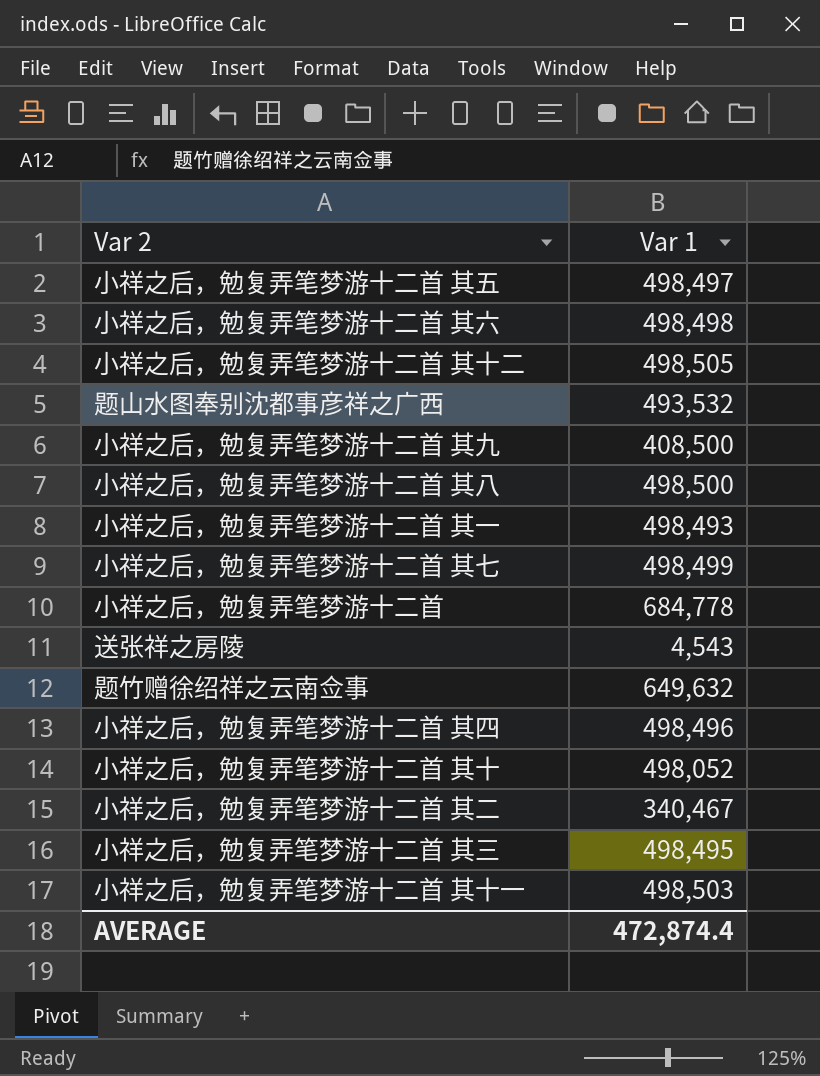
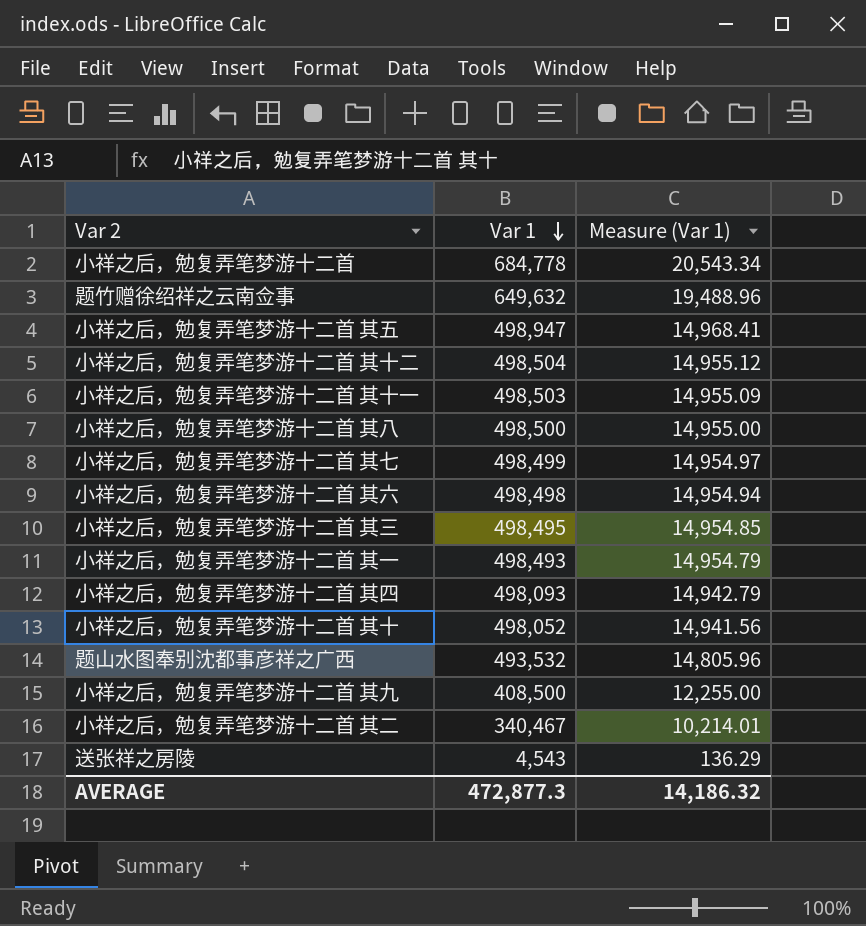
row order: none -> Var 1 descending
column Measure (Var 1) | formula: none -> [Var 1] * 0.03
小祥之后，勉复弄笔梦游十二首 其五 | Var 1: 498,497 -> 498,947
小祥之后，勉复弄笔梦游十二首 其十二 | Var 1: 498,505 -> 498,504
小祥之后，勉复弄笔梦游十二首 其四 | Var 1: 498,496 -> 498,093
AVERAGE | Var 1: 472,874.4 -> 472,877.3

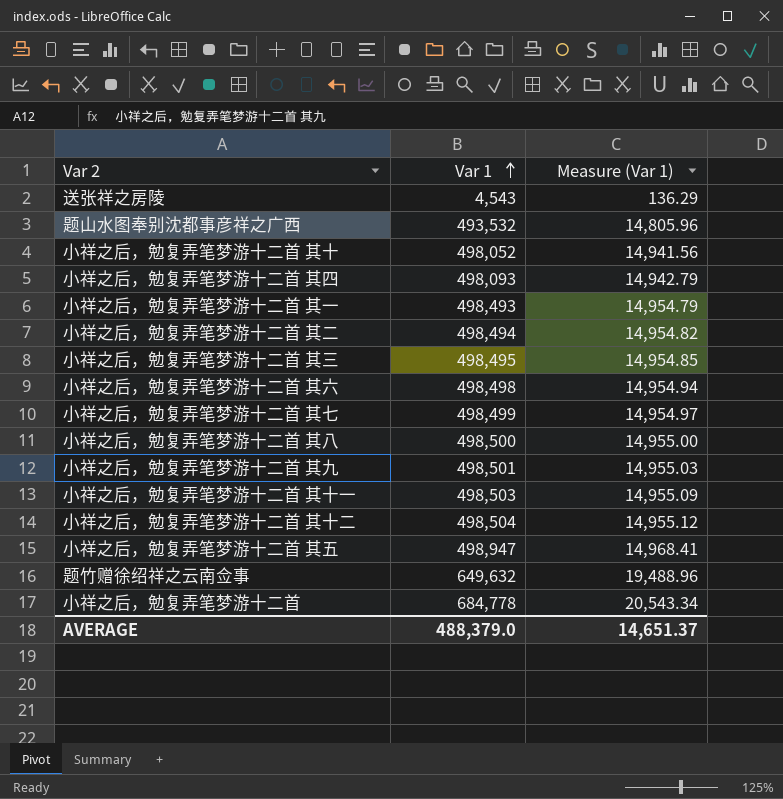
row order: Var 1 descending -> Var 1 ascending
小祥之后，勉复弄笔梦游十二首 其二 | Var 1: 340,467 -> 498,494
小祥之后，勉复弄笔梦游十二首 其二 | Measure (Var 1): 10,214.01 -> 14,954.82
小祥之后，勉复弄笔梦游十二首 其九 | Var 1: 408,500 -> 498,501
小祥之后，勉复弄笔梦游十二首 其九 | Measure (Var 1): 12,255.00 -> 14,955.03
AVERAGE | Var 1: 472,877.3 -> 488,379.0
AVERAGE | Measure (Var 1): 14,186.32 -> 14,651.37

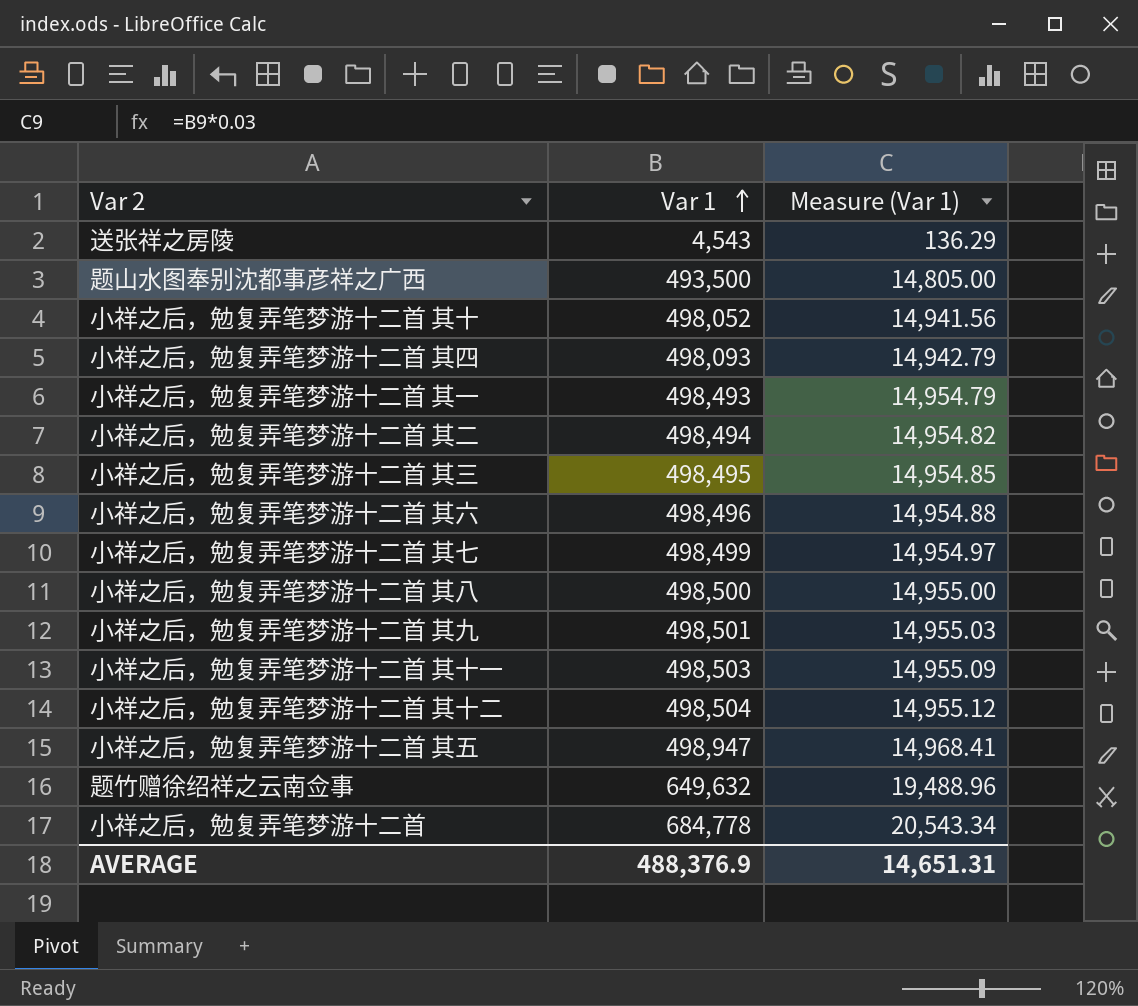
题山水图奉别沈都事彦祥之广西 | Var 1: 493,532 -> 493,500
题山水图奉别沈都事彦祥之广西 | Measure (Var 1): 14,805.96 -> 14,805.00
小祥之后，勉复弄笔梦游十二首 其六 | Var 1: 498,498 -> 498,496
小祥之后，勉复弄笔梦游十二首 其六 | Measure (Var 1): 14,954.94 -> 14,954.88
AVERAGE | Var 1: 488,379.0 -> 488,376.9
AVERAGE | Measure (Var 1): 14,651.37 -> 14,651.31

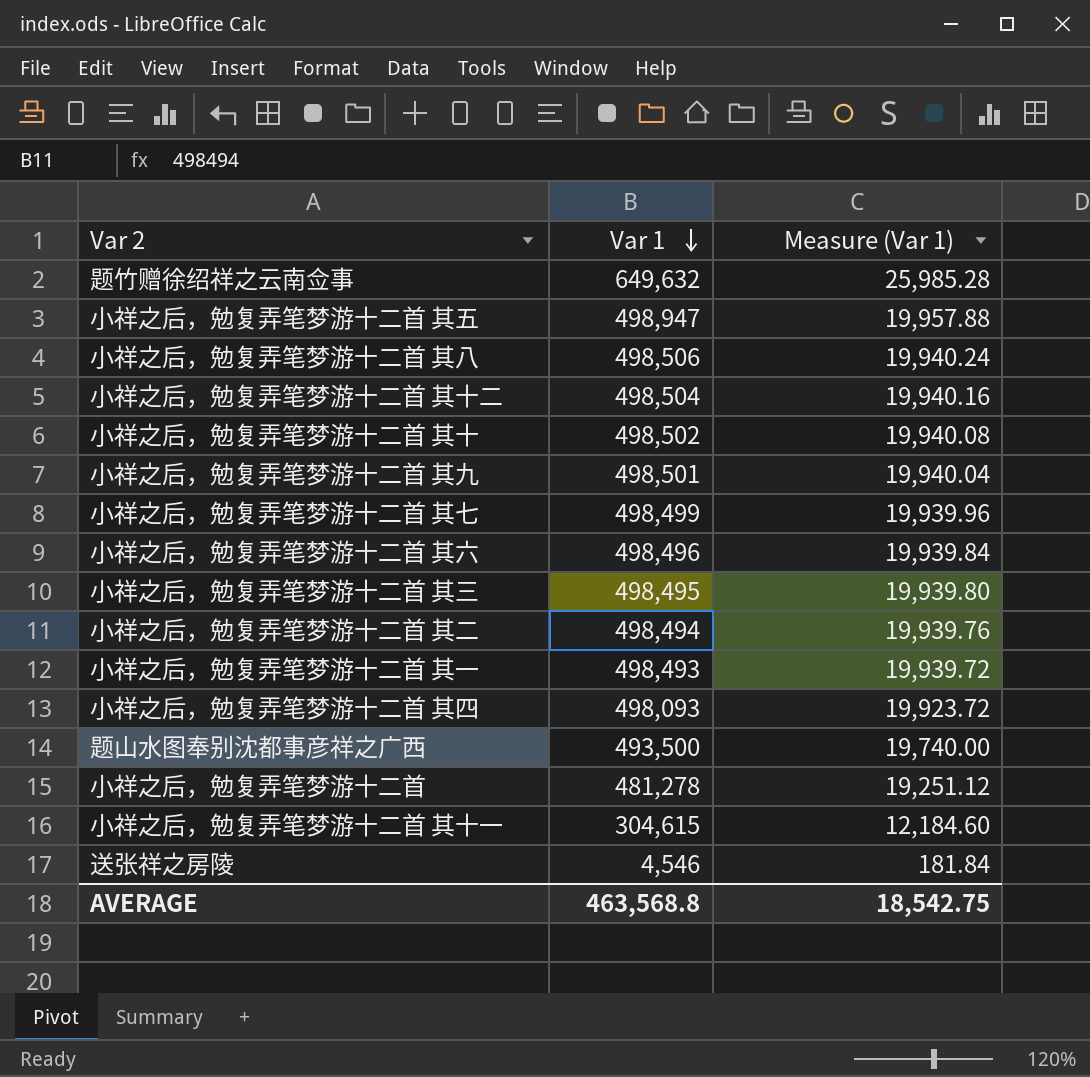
row order: Var 1 ascending -> Var 1 descending
column Measure (Var 1) | formula: [Var 1] * 0.03 -> [Var 1] * 0.04
小祥之后，勉复弄笔梦游十二首 其八 | Var 1: 498,500 -> 498,506
小祥之后，勉复弄笔梦游十二首 其十 | Var 1: 498,052 -> 498,502
小祥之后，勉复弄笔梦游十二首 | Var 1: 684,778 -> 481,278
小祥之后，勉复弄笔梦游十二首 其十一 | Var 1: 498,503 -> 304,615
送张祥之房陵 | Var 1: 4,543 -> 4,546
AVERAGE | Var 1: 488,376.9 -> 463,568.8
AVERAGE | Measure (Var 1): 14,651.31 -> 18,542.75

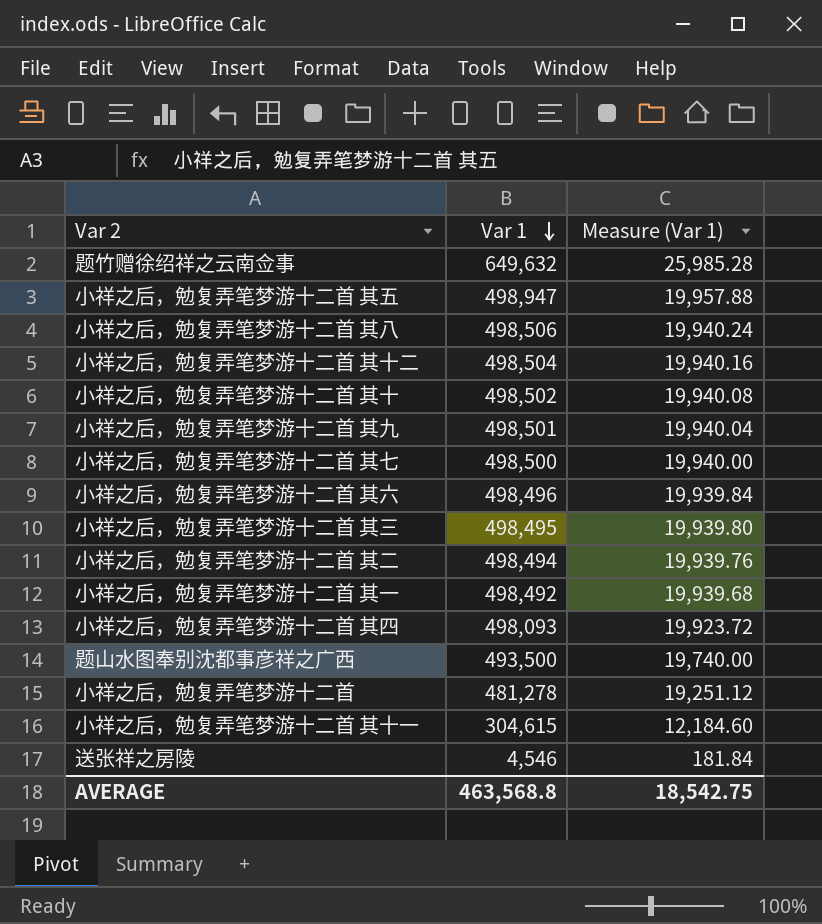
小祥之后，勉复弄笔梦游十二首 其七 | Var 1: 498,499 -> 498,500
小祥之后，勉复弄笔梦游十二首 其七 | Measure (Var 1): 19,939.96 -> 19,940.00
小祥之后，勉复弄笔梦游十二首 其一 | Var 1: 498,493 -> 498,492
小祥之后，勉复弄笔梦游十二首 其一 | Measure (Var 1): 19,939.72 -> 19,939.68

